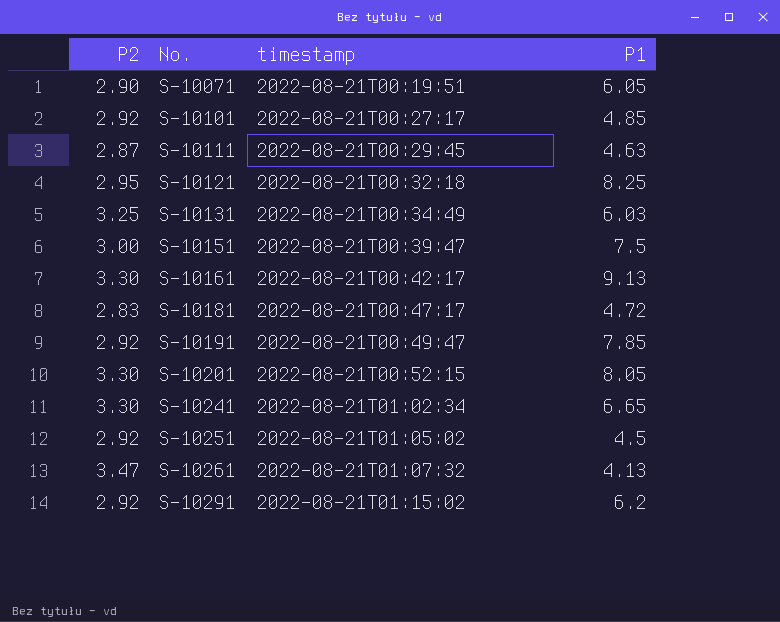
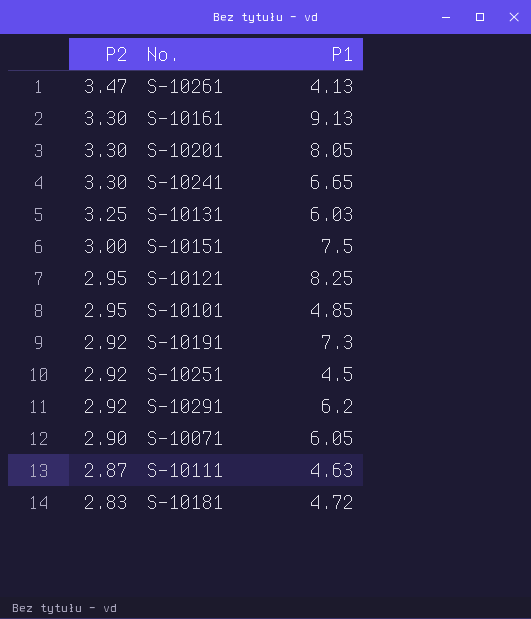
row order: No. ascending -> P2 descending
column timestamp | position: 3 -> none
S-10101 | P2: 2.92 -> 2.95
S-10191 | P1: 7.85 -> 7.3

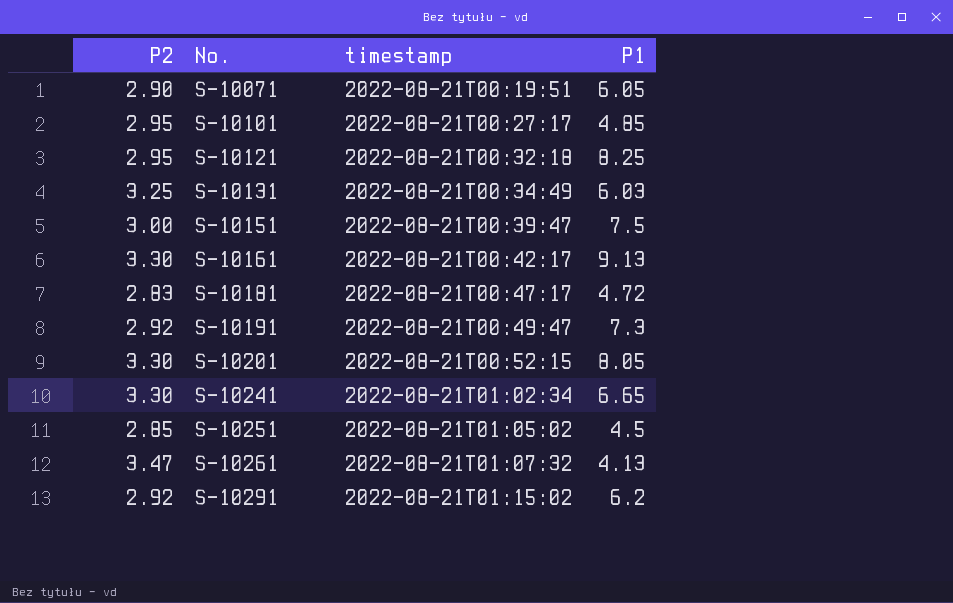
row order: P2 descending -> No. ascending
column timestamp | position: none -> 3
row S-10111: 2.87 | 4.63 -> none
S-10251 | P2: 2.92 -> 2.85

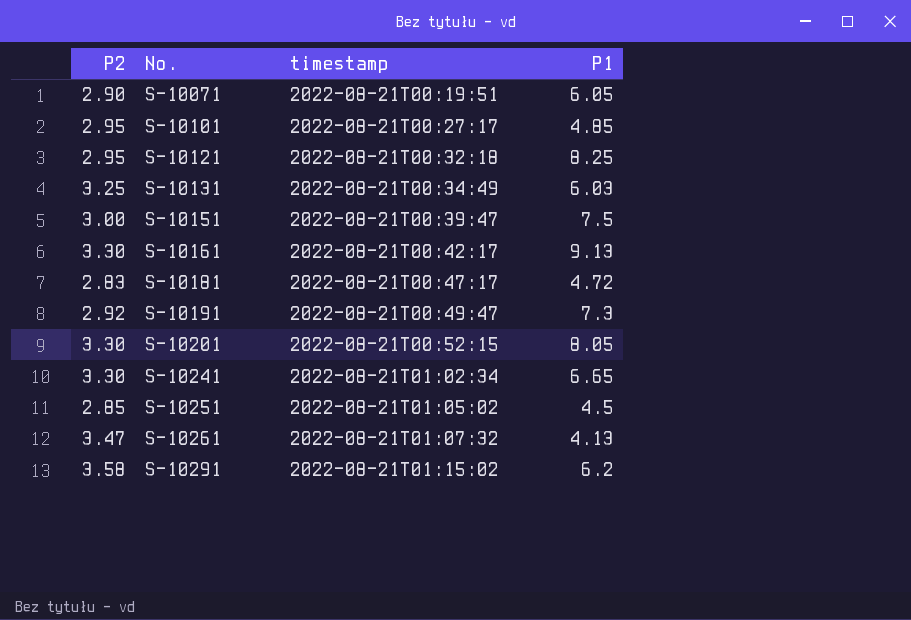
S-10291 | P2: 2.92 -> 3.58

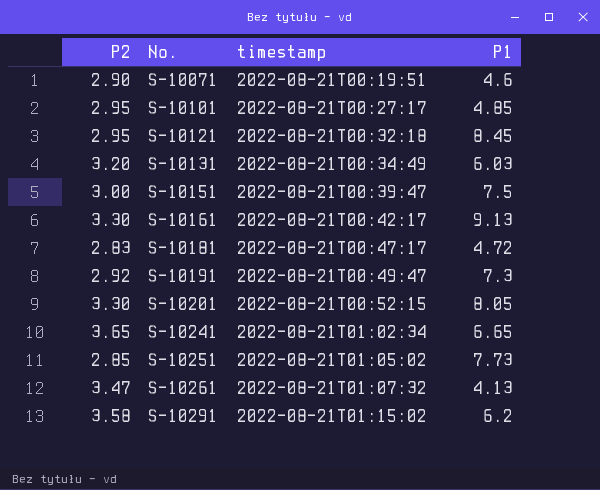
S-10071 | P1: 6.05 -> 4.6
S-10121 | P1: 8.25 -> 8.45
S-10131 | P2: 3.25 -> 3.20
S-10241 | P2: 3.30 -> 3.65
S-10251 | P1: 4.5 -> 7.73

